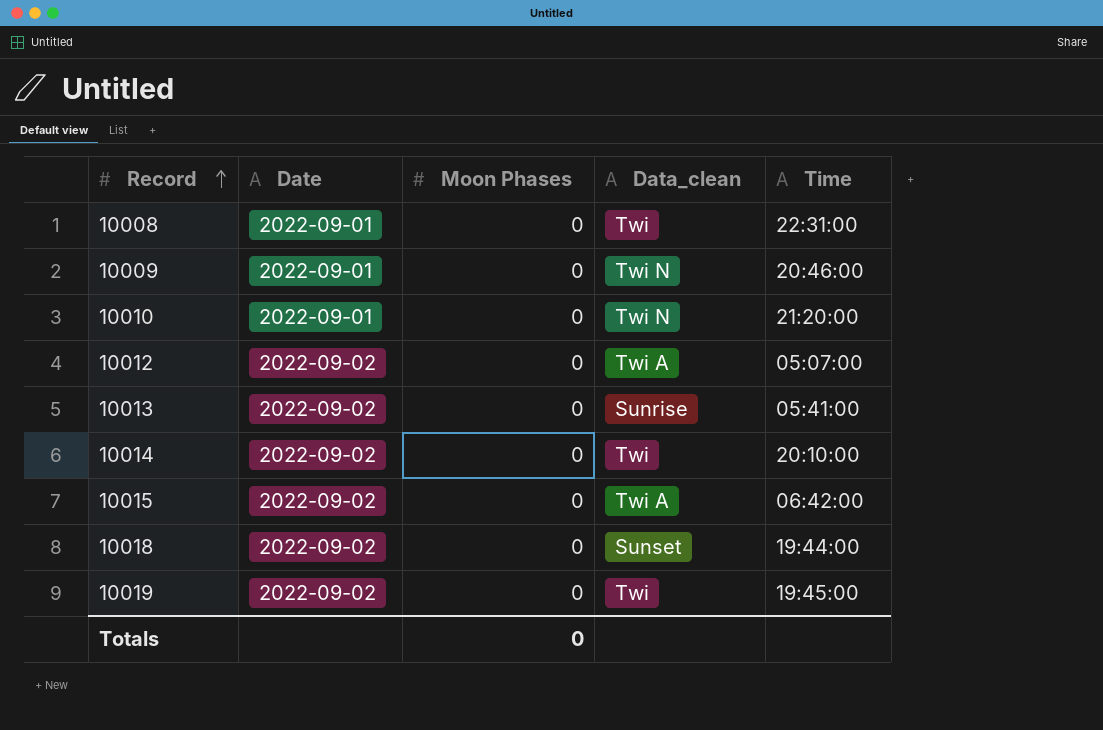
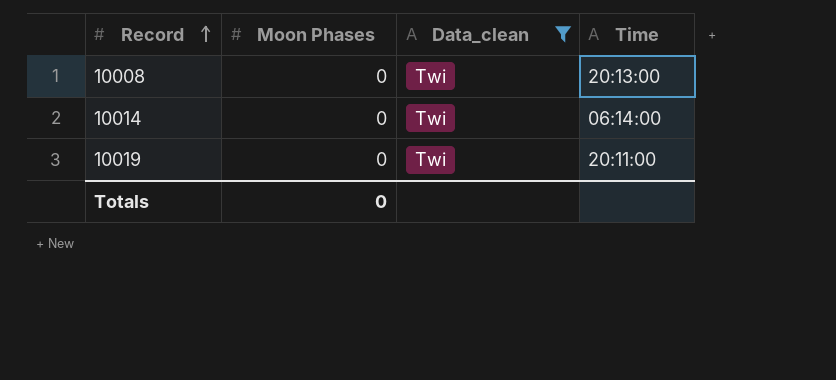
filter: none -> Data_clean = Twi
column Date | position: 2 -> none
10008 | Time: 22:31:00 -> 20:13:00
10014 | Time: 20:10:00 -> 06:14:00
10019 | Time: 19:45:00 -> 20:11:00

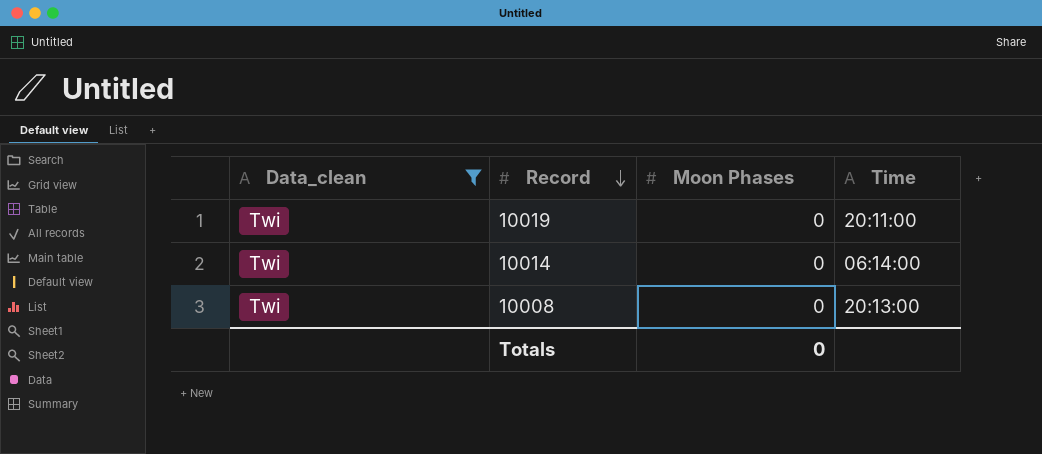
row order: Record ascending -> Record descending
column Data_clean | position: 3 -> 1

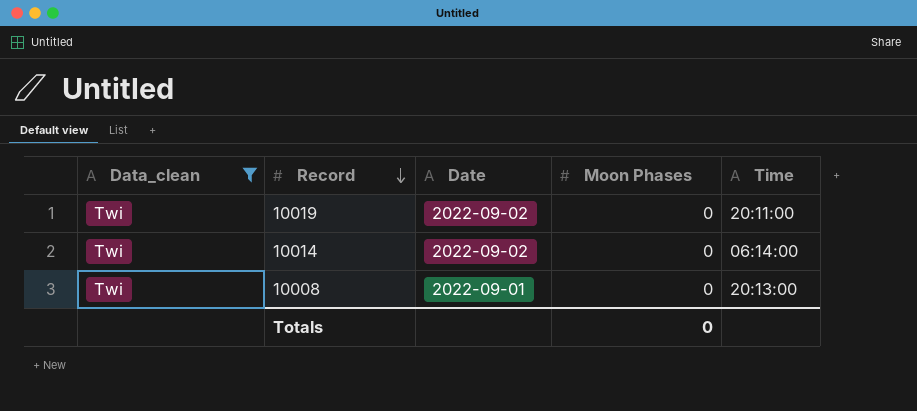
column Date | position: none -> 3

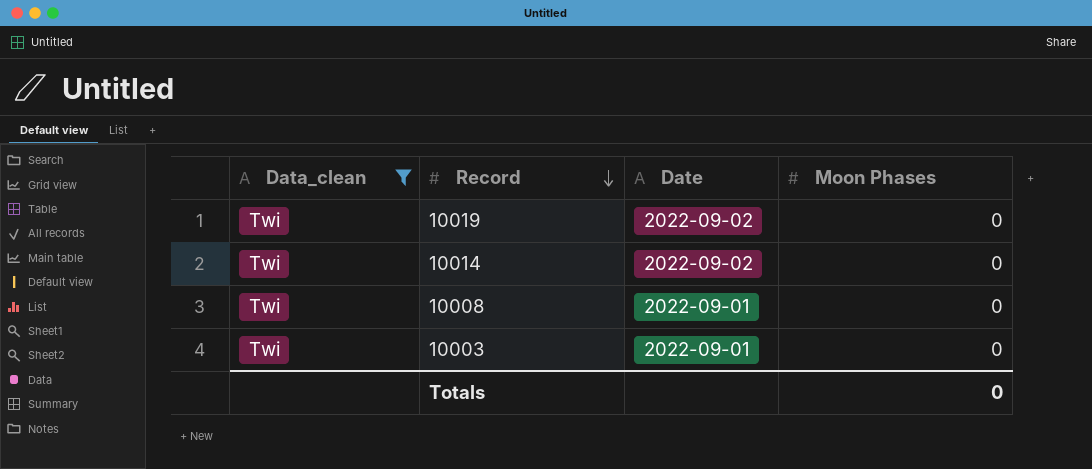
column Time | position: 5 -> none
row 10003: none -> Twi | 2022-09-01 | 0

